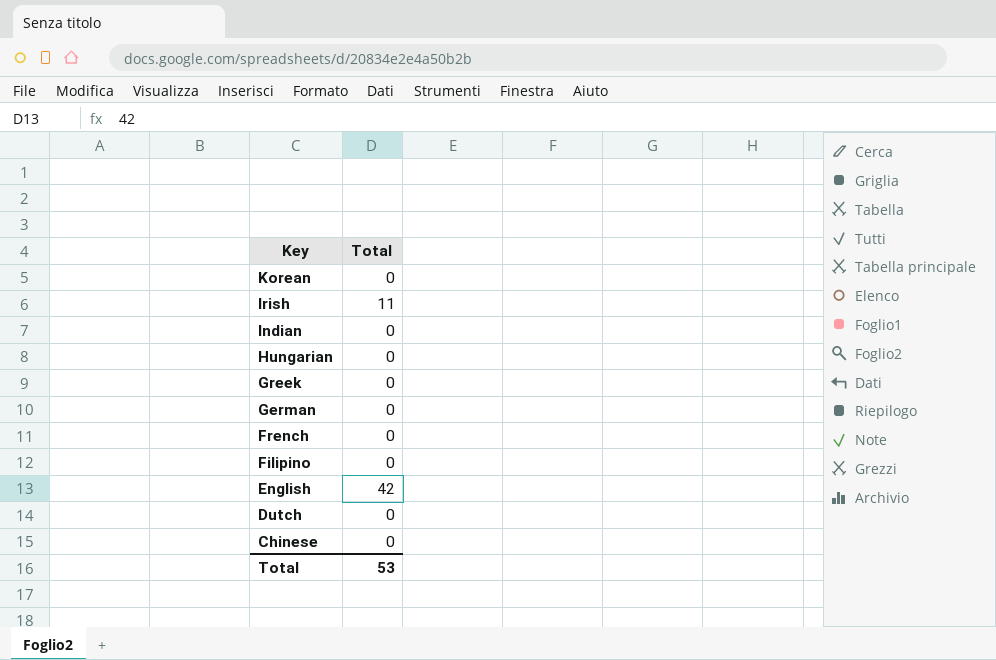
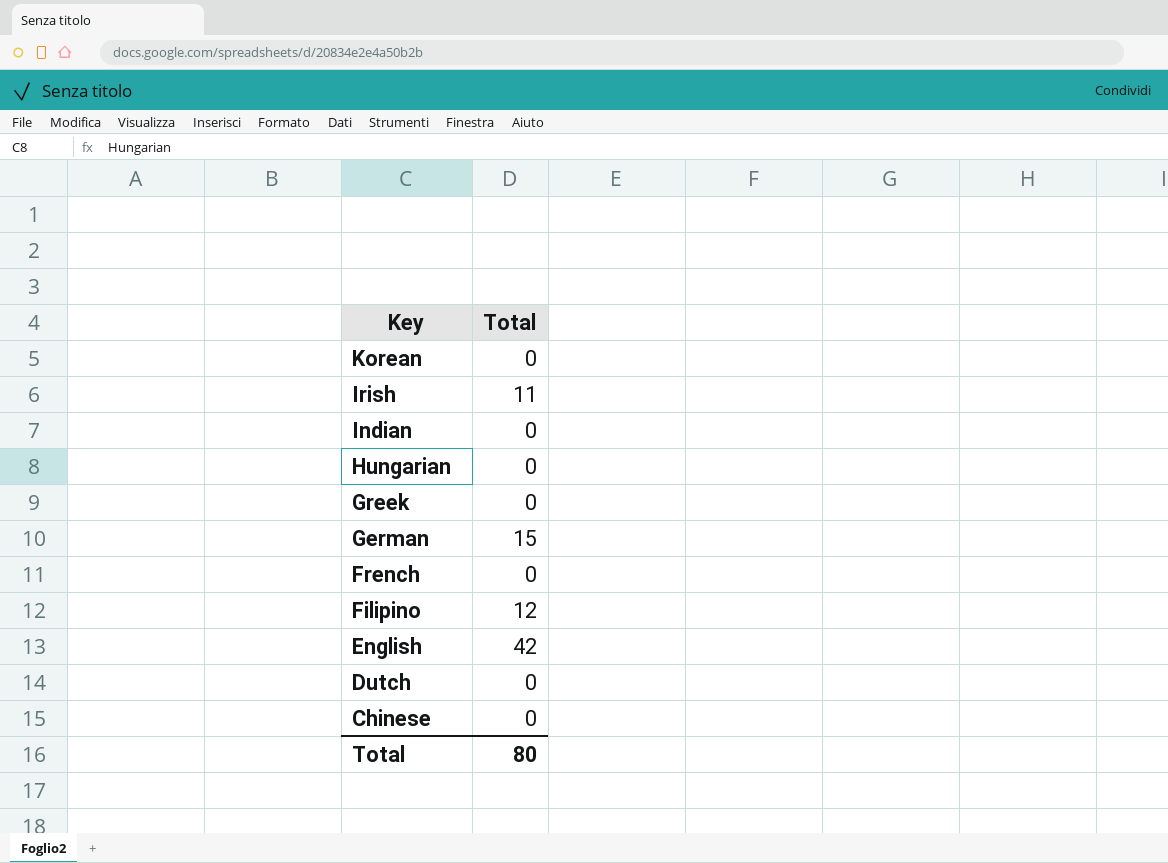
German | Total: 0 -> 15
Filipino | Total: 0 -> 12
Total | Total: 53 -> 80

